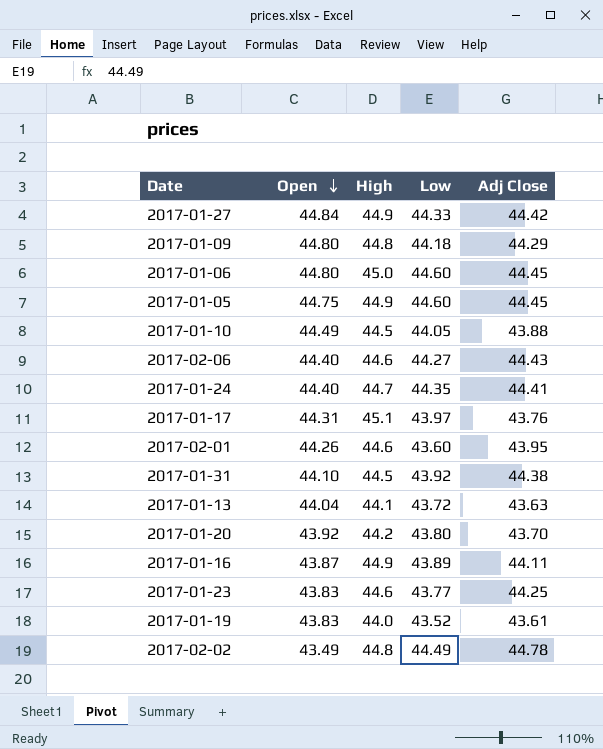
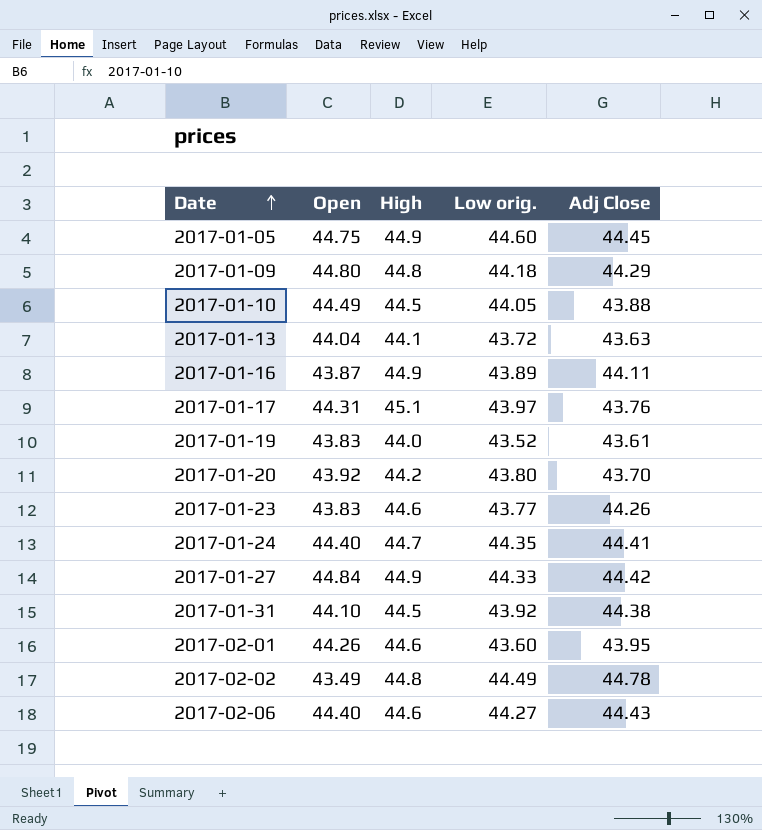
row order: Open descending -> Date ascending
column name: Low -> Low orig.
row 2017-01-06: 44.80 | 45.0 | 44.60 | 44.45 -> none
2017-01-23 | Adj Close: 44.25 -> 44.26

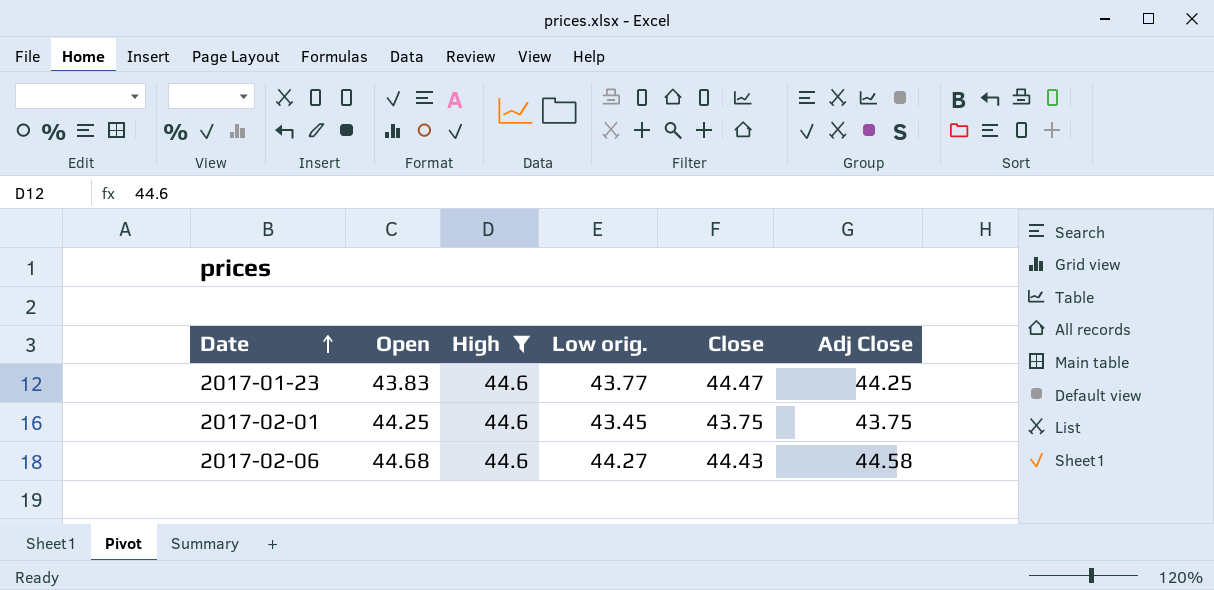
filter: none -> High = 44.6
column Close | position: none -> 5
2017-01-23 | Adj Close: 44.26 -> 44.25
2017-02-01 | Open: 44.26 -> 44.25
2017-02-01 | Low orig.: 43.60 -> 43.45
2017-02-01 | Adj Close: 43.95 -> 43.75
2017-02-06 | Open: 44.40 -> 44.68
2017-02-06 | Adj Close: 44.43 -> 44.58

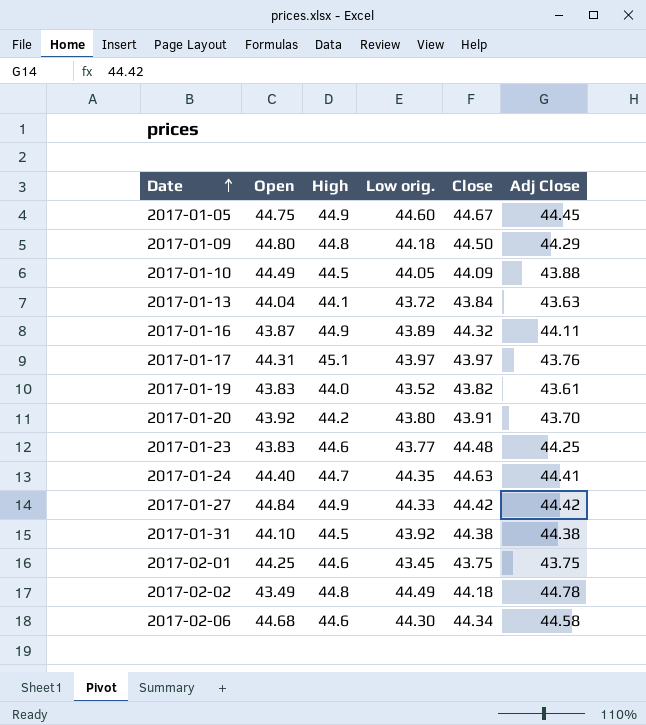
filter: High = 44.6 -> none
2017-01-23 | Close: 44.47 -> 44.48
2017-02-06 | Low orig.: 44.27 -> 44.30
2017-02-06 | Close: 44.43 -> 44.34

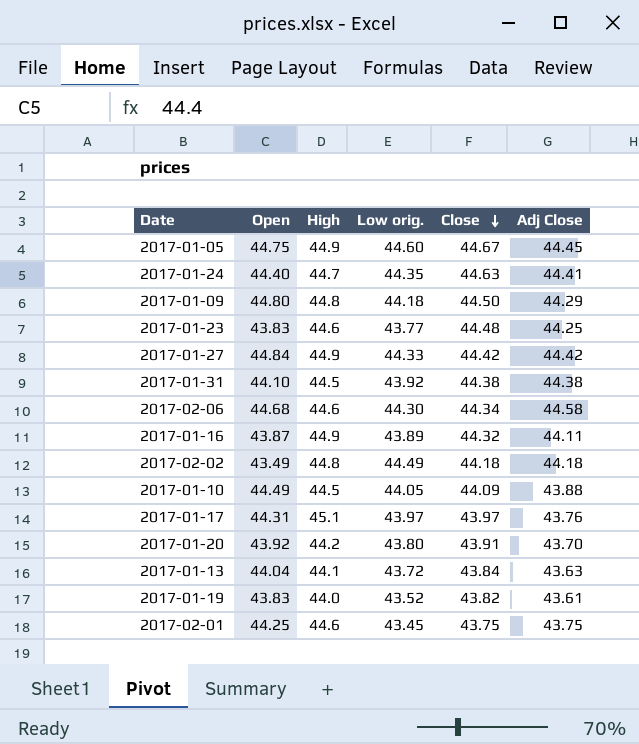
row order: Date ascending -> Close descending
2017-02-02 | Adj Close: 44.78 -> 44.18

